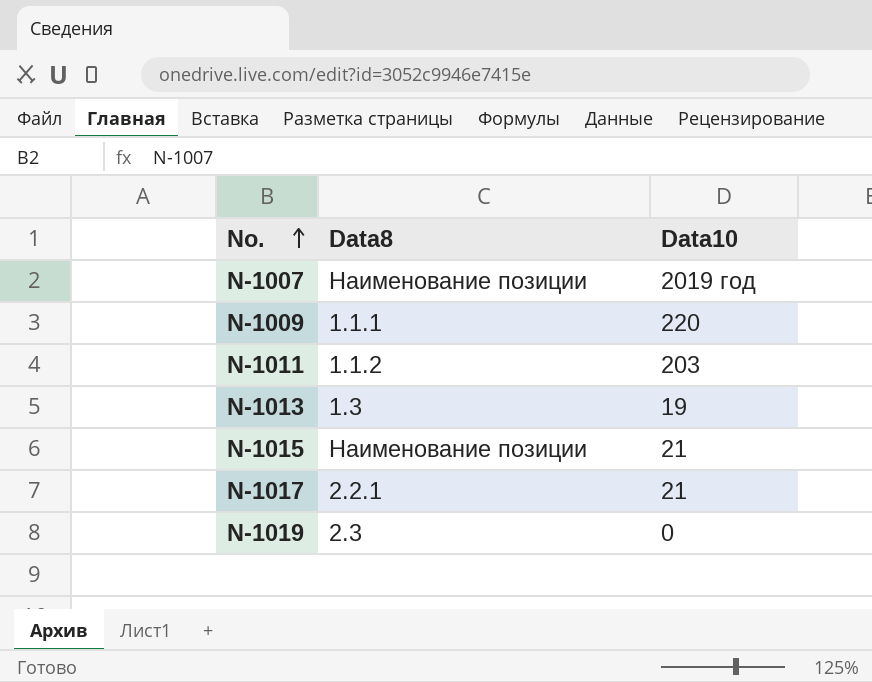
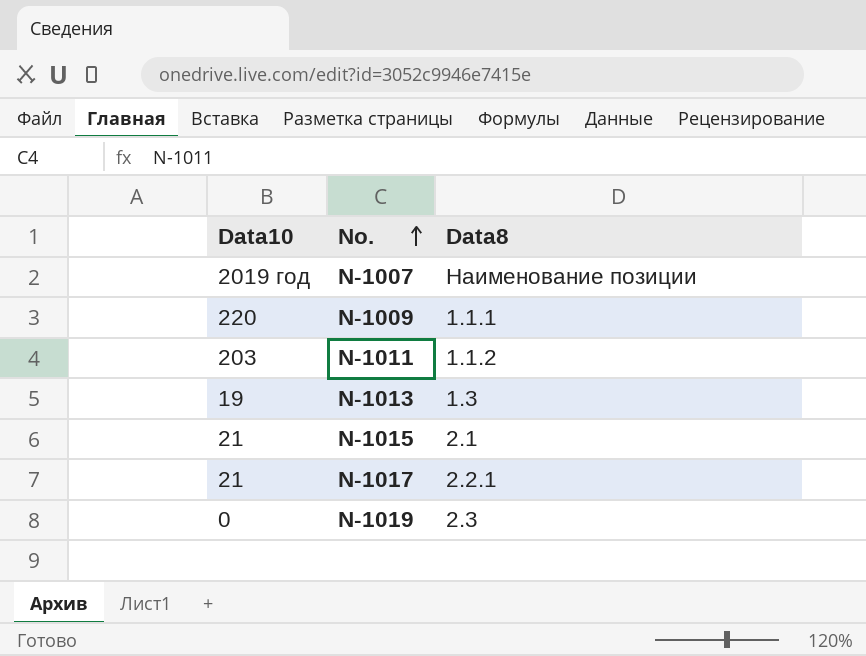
column Data10 | position: 3 -> 1
N-1015 | Data8: Наименование позиции -> 2.1

